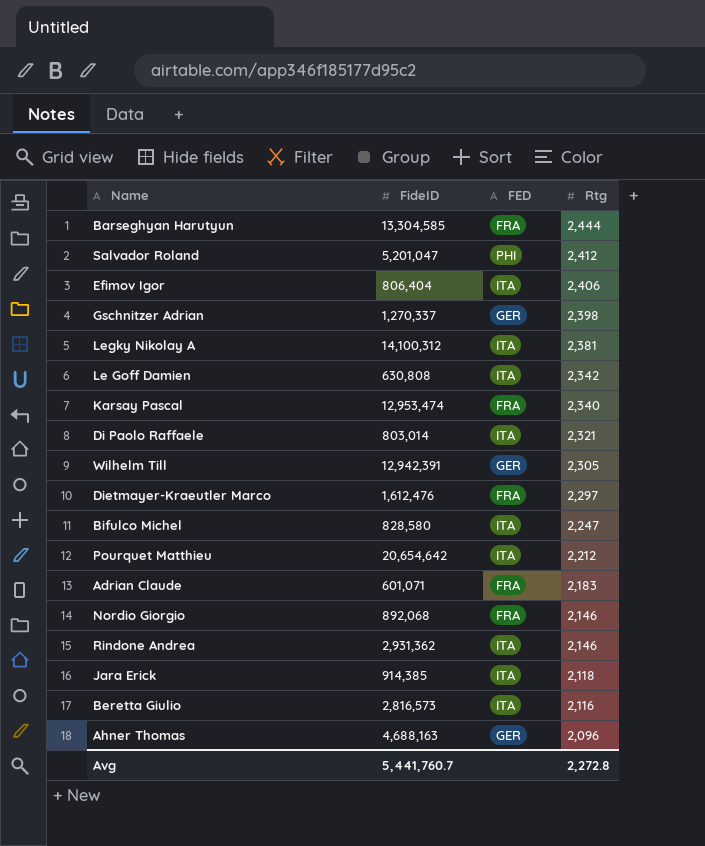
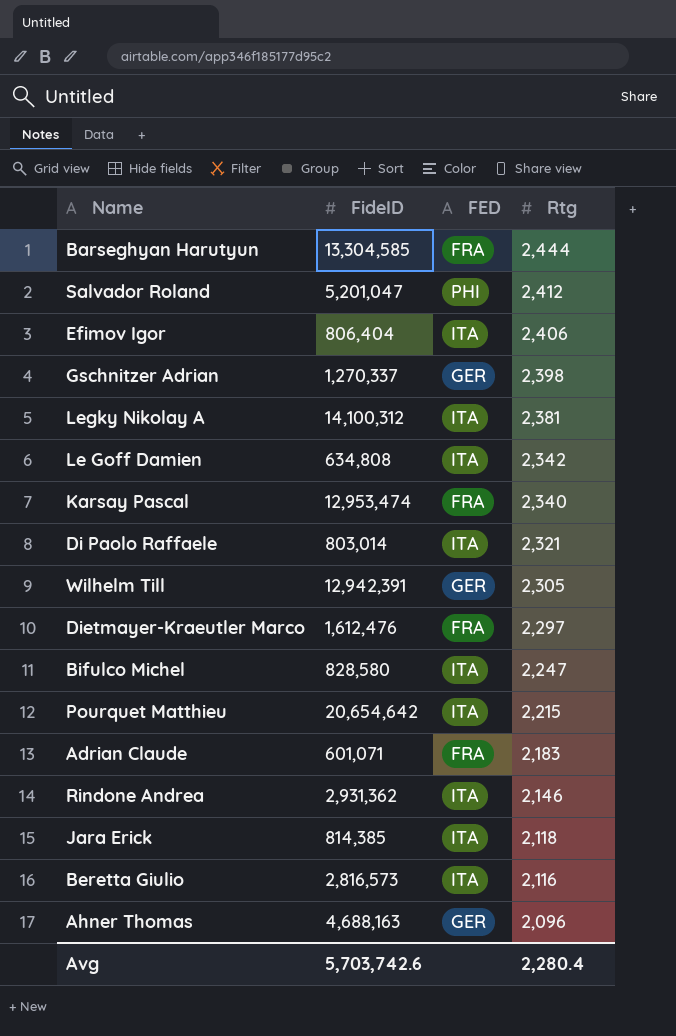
row Nordio Giorgio: 892,068 | FRA | 2,146 -> none
Le Goff Damien | FideID: 630,808 -> 634,808
Pourquet Matthieu | Rtg: 2,212 -> 2,215
Jara Erick | FideID: 914,385 -> 814,385
Avg | FideID: 5,441,760.7 -> 5,703,742.6
Avg | Rtg: 2,272.8 -> 2,280.4

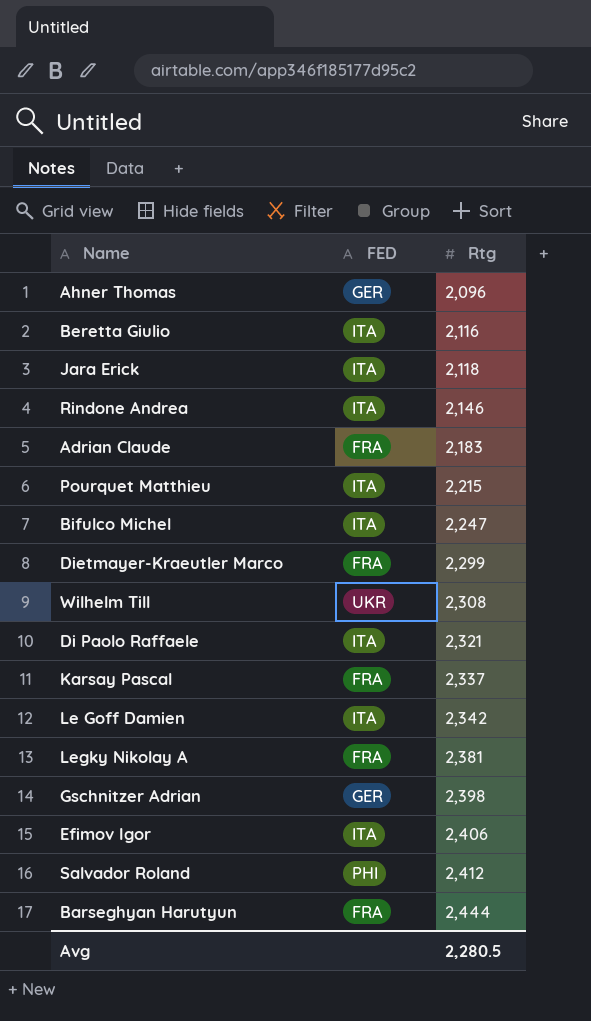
row order: Rtg descending -> Rtg ascending
column FideID | position: 2 -> none
Dietmayer-Kraeutler Marco | Rtg: 2,297 -> 2,299
Wilhelm Till | FED: GER -> UKR
Wilhelm Till | Rtg: 2,305 -> 2,308
Karsay Pascal | Rtg: 2,340 -> 2,337
Legky Nikolay A | FED: ITA -> FRA
Avg | Rtg: 2,280.4 -> 2,280.5

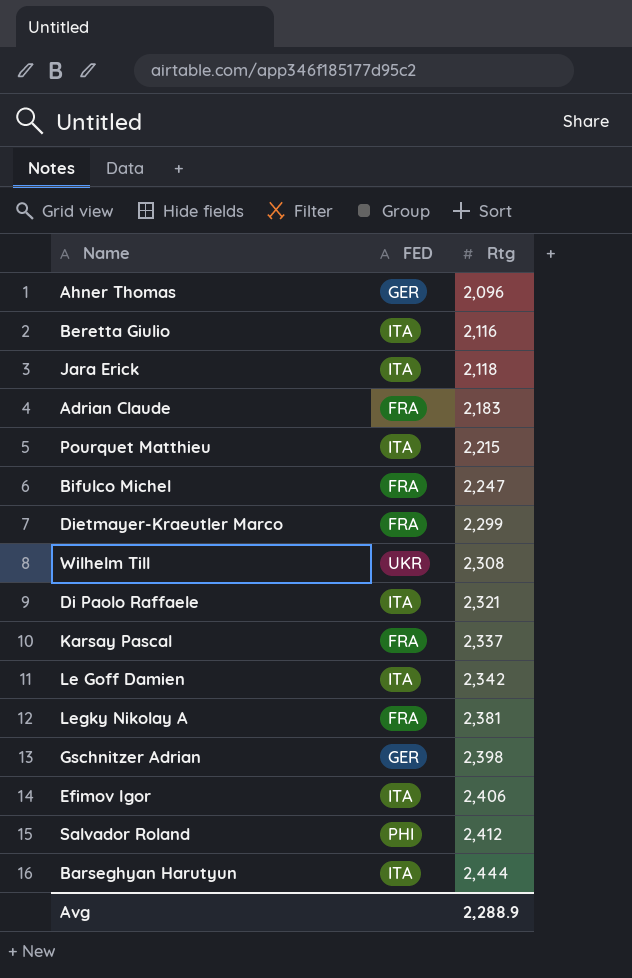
row Rindone Andrea: ITA | 2,146 -> none
Bifulco Michel | FED: ITA -> FRA
Barseghyan Harutyun | FED: FRA -> ITA
Avg | Rtg: 2,280.5 -> 2,288.9

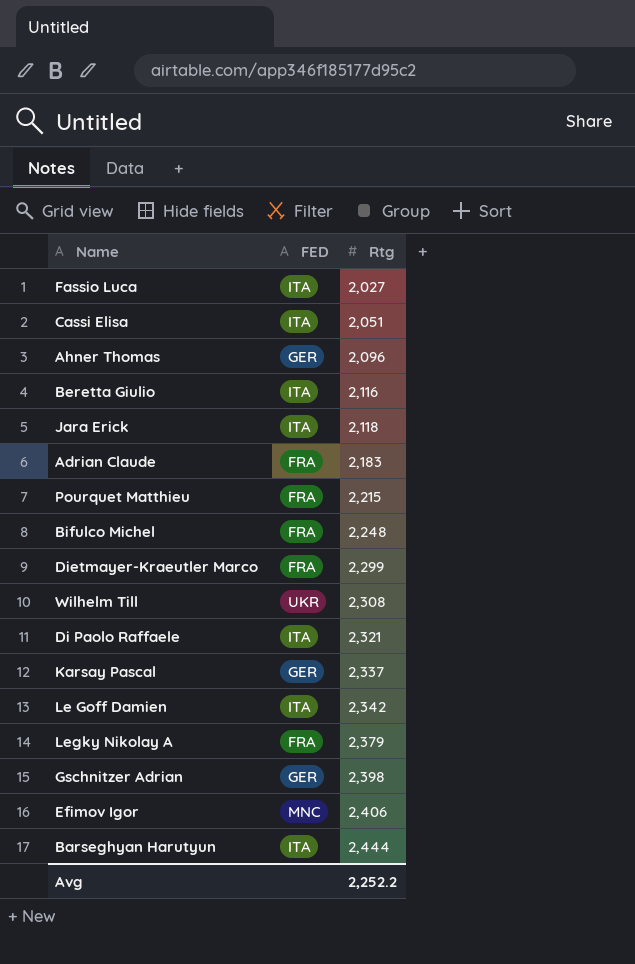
row Salvador Roland: PHI | 2,412 -> none
row Fassio Luca: none -> ITA | 2,027
row Cassi Elisa: none -> ITA | 2,051
Pourquet Matthieu | FED: ITA -> FRA
Bifulco Michel | Rtg: 2,247 -> 2,248
Karsay Pascal | FED: FRA -> GER
Legky Nikolay A | Rtg: 2,381 -> 2,379
Efimov Igor | FED: ITA -> MNC
Avg | Rtg: 2,288.9 -> 2,252.2

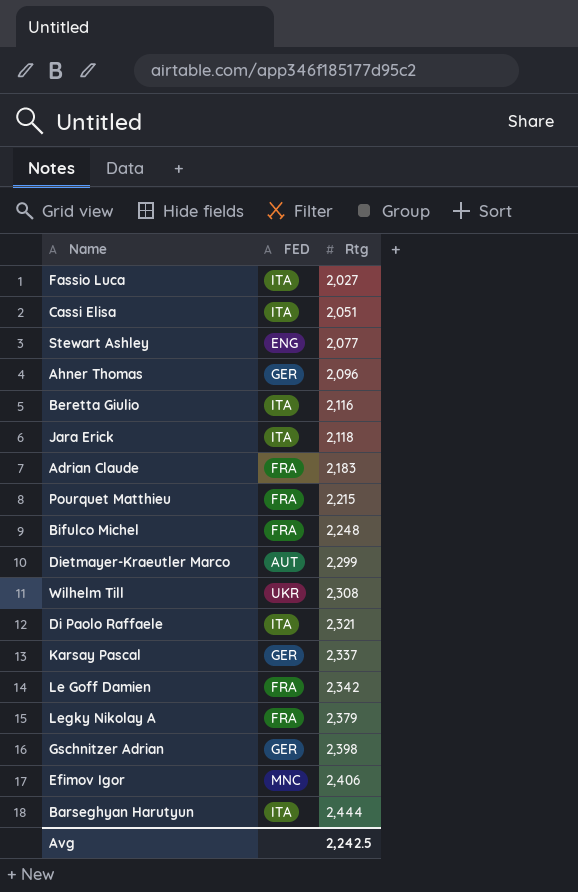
row Stewart Ashley: none -> ENG | 2,077
Dietmayer-Kraeutler Marco | FED: FRA -> AUT
Le Goff Damien | FED: ITA -> FRA
Avg | Rtg: 2,252.2 -> 2,242.5

